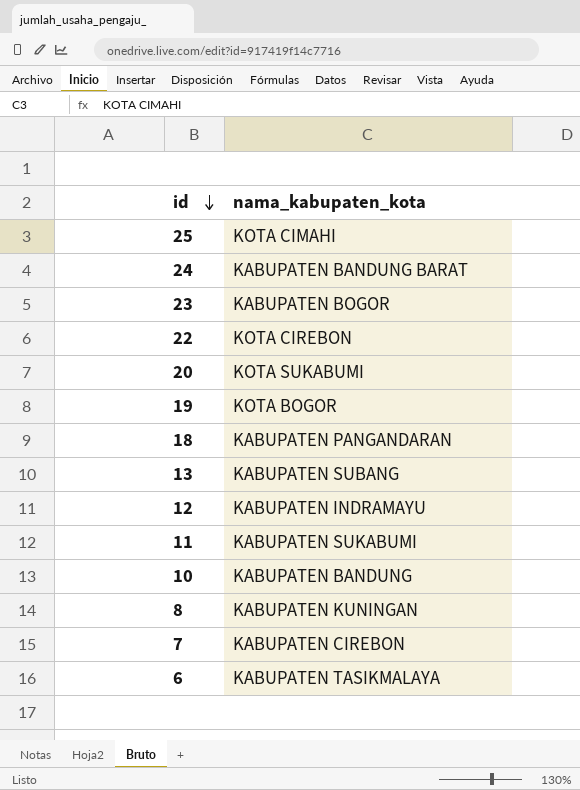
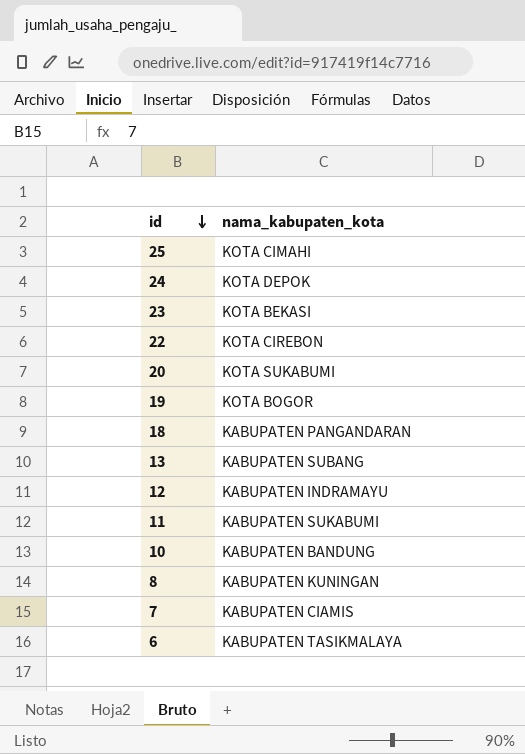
24 | nama_kabupaten_kota: KABUPATEN BANDUNG BARAT -> KOTA DEPOK
23 | nama_kabupaten_kota: KABUPATEN BOGOR -> KOTA BEKASI
7 | nama_kabupaten_kota: KABUPATEN CIREBON -> KABUPATEN CIAMIS

